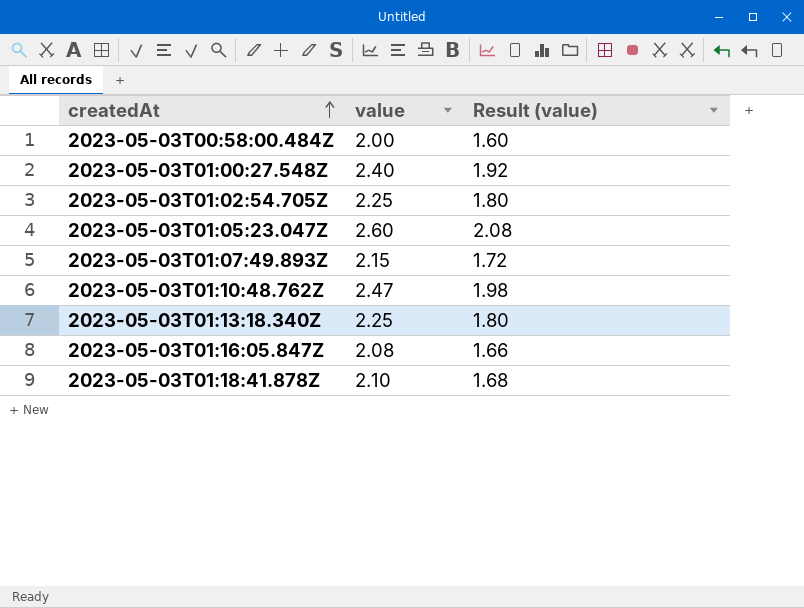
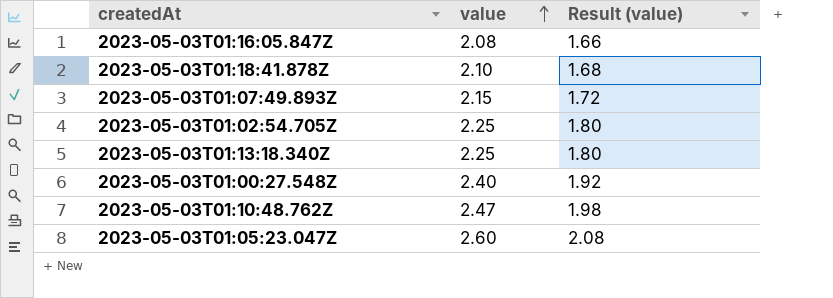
row order: createdAt ascending -> value ascending
row 2023-05-03T00:58:00.484Z: 2.00 | 1.60 -> none

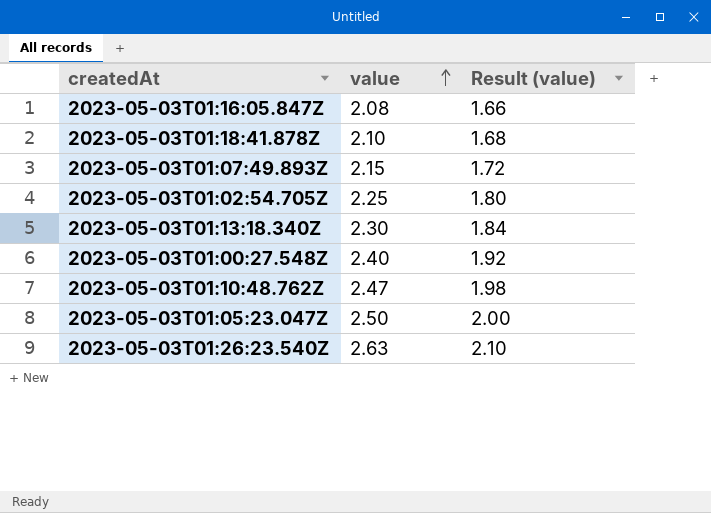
2023-05-03T01:13:18.340Z | value: 2.25 -> 2.30
2023-05-03T01:13:18.340Z | Result (value): 1.80 -> 1.84
2023-05-03T01:05:23.047Z | value: 2.60 -> 2.50
2023-05-03T01:05:23.047Z | Result (value): 2.08 -> 2.00
row 2023-05-03T01:26:23.540Z: none -> 2.63 | 2.10

